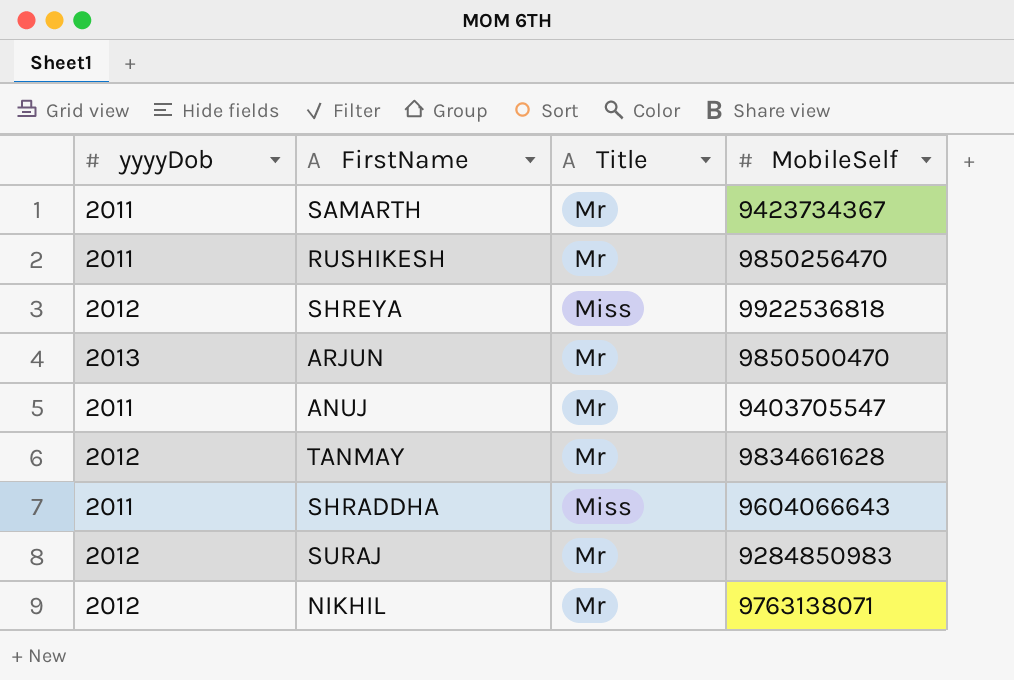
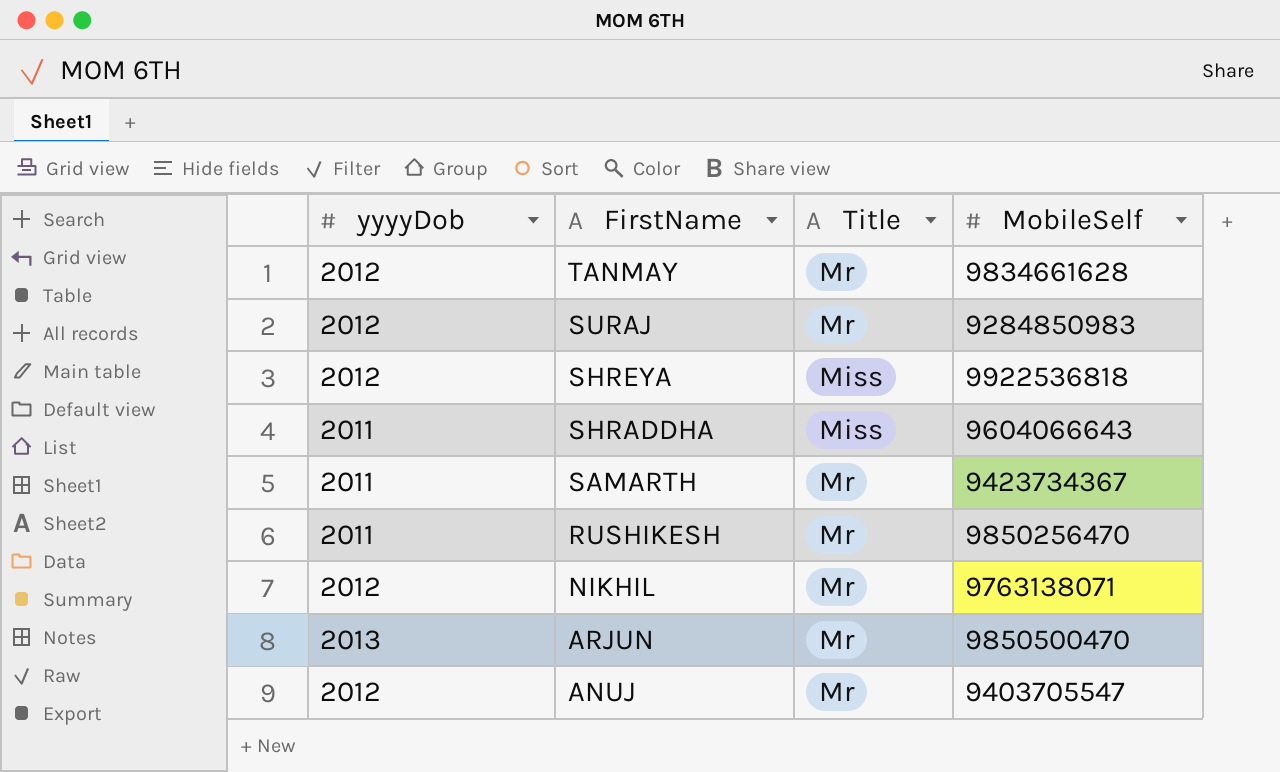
row order: none -> FirstName descending
ANUJ | yyyyDob: 2011 -> 2012

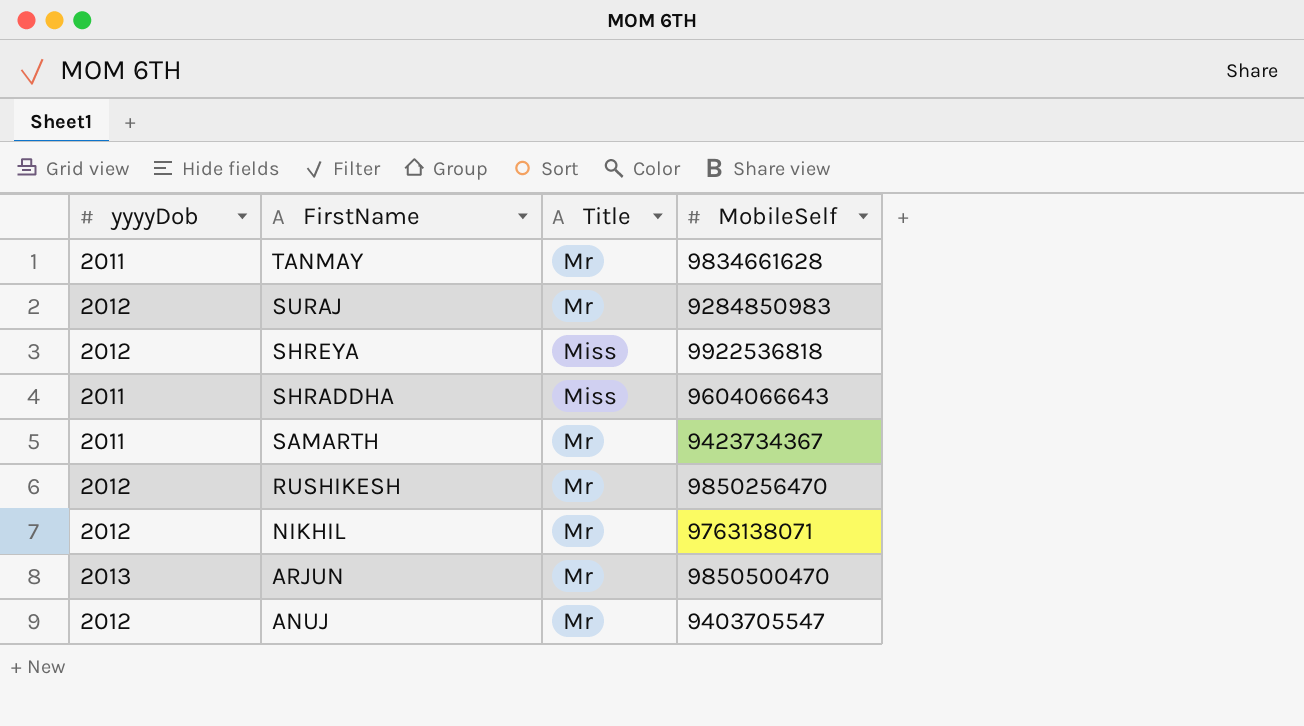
TANMAY | yyyyDob: 2012 -> 2011
RUSHIKESH | yyyyDob: 2011 -> 2012

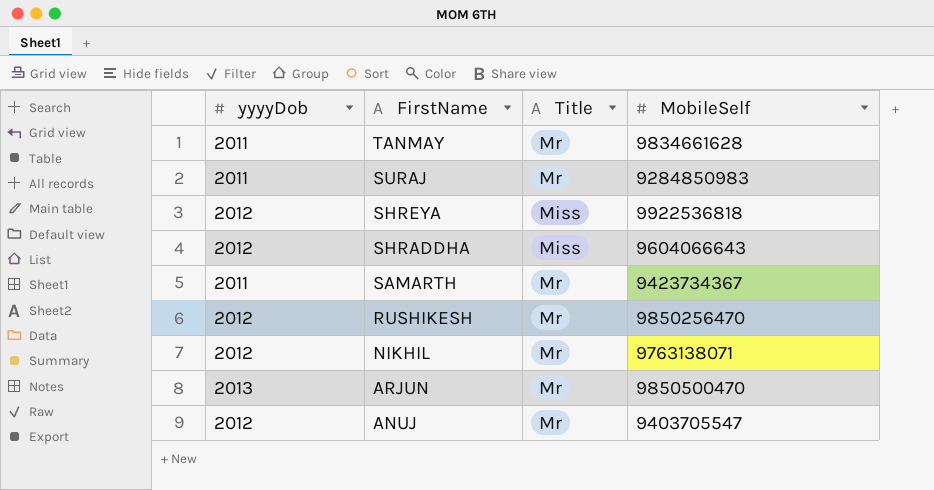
SURAJ | yyyyDob: 2012 -> 2011
SHRADDHA | yyyyDob: 2011 -> 2012

